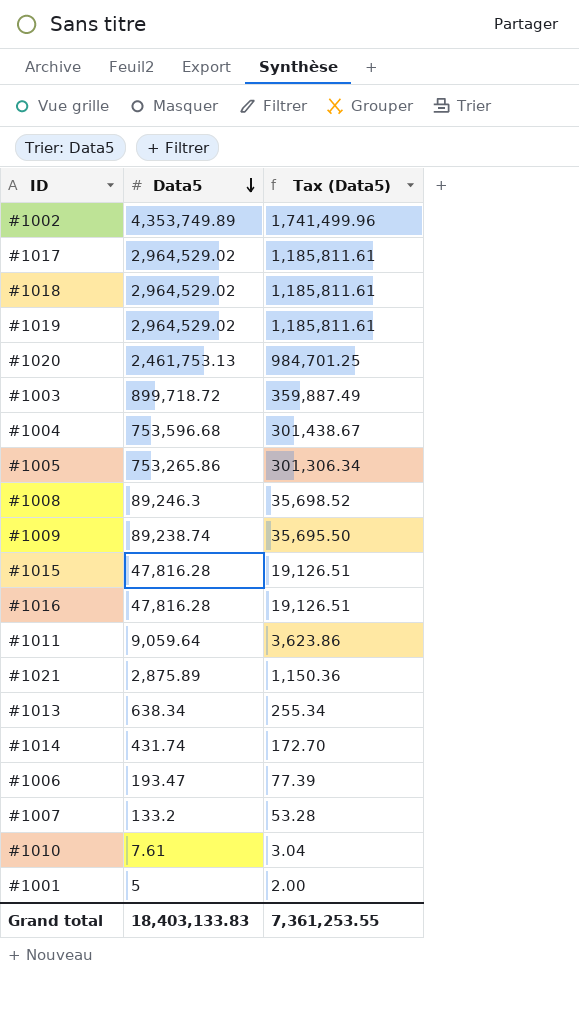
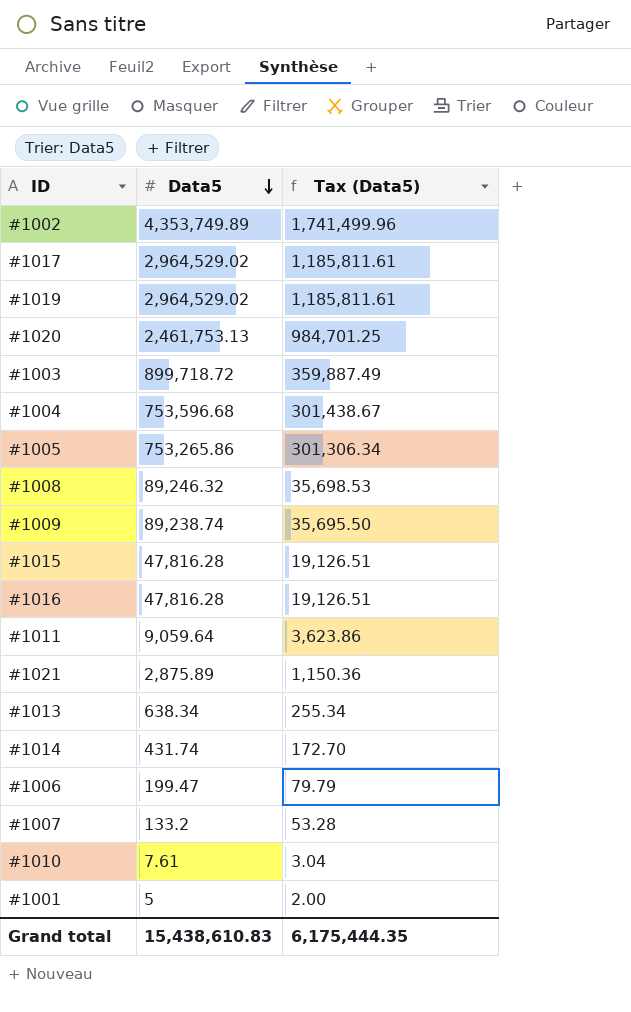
row #1018: 2,964,529.02 | 1,185,811.61 -> none
#1008 | Data5: 89,246.3 -> 89,246.32
#1008 | Tax (Data5): 35,698.52 -> 35,698.53
#1006 | Data5: 193.47 -> 199.47
#1006 | Tax (Data5): 77.39 -> 79.79
Grand total | Data5: 18,403,133.83 -> 15,438,610.83
Grand total | Tax (Data5): 7,361,253.55 -> 6,175,444.35

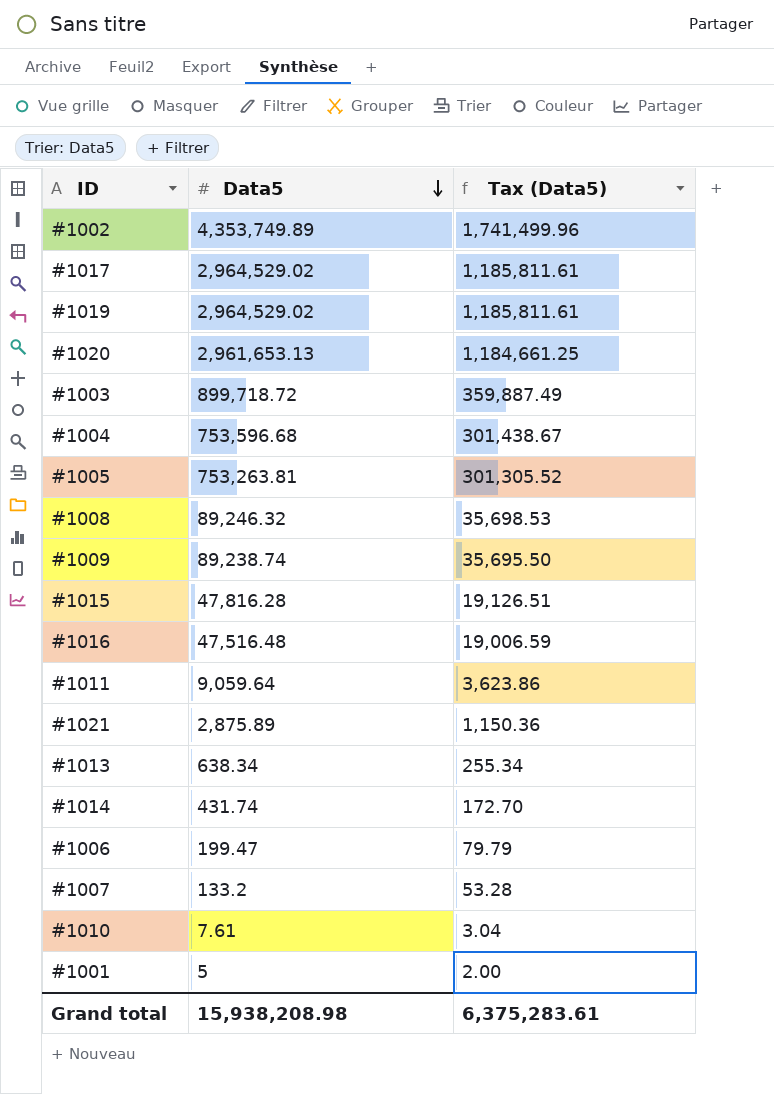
#1020 | Data5: 2,461,753.13 -> 2,961,653.13
#1020 | Tax (Data5): 984,701.25 -> 1,184,661.25
#1005 | Data5: 753,265.86 -> 753,263.81
#1005 | Tax (Data5): 301,306.34 -> 301,305.52
#1016 | Data5: 47,816.28 -> 47,516.48
#1016 | Tax (Data5): 19,126.51 -> 19,006.59
Grand total | Data5: 15,438,610.83 -> 15,938,208.98
Grand total | Tax (Data5): 6,175,444.35 -> 6,375,283.61

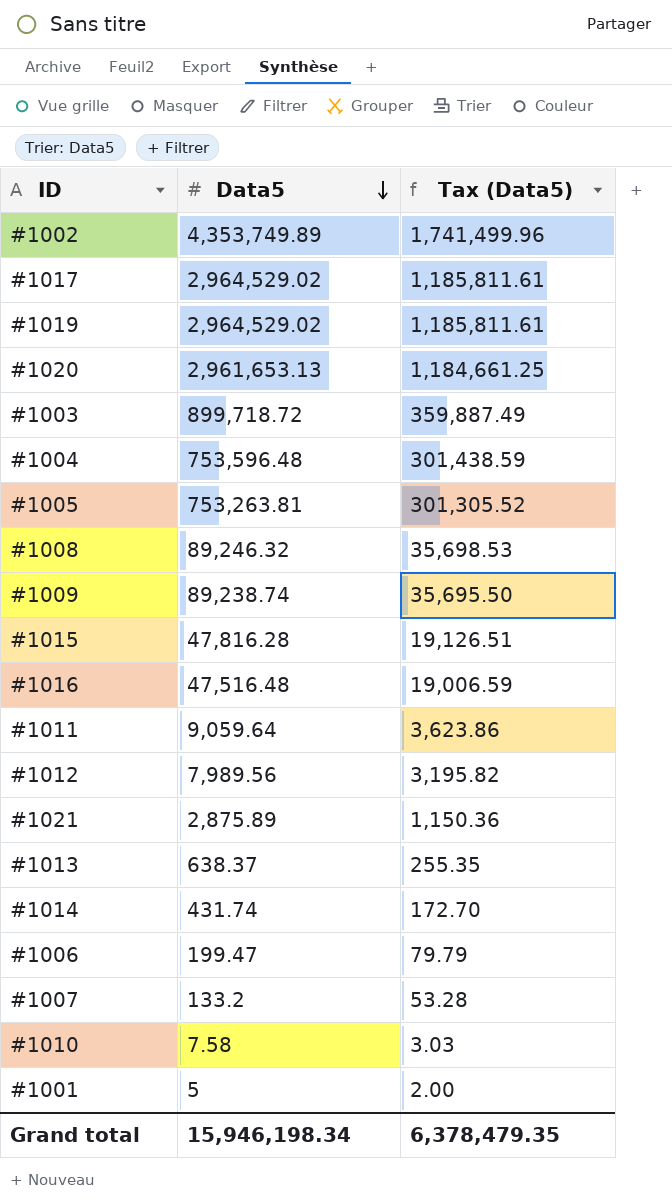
#1004 | Data5: 753,596.68 -> 753,596.48
#1004 | Tax (Data5): 301,438.67 -> 301,438.59
row #1012: none -> 7,989.56 | 3,195.82
#1013 | Data5: 638.34 -> 638.37
#1013 | Tax (Data5): 255.34 -> 255.35
#1010 | Data5: 7.61 -> 7.58
#1010 | Tax (Data5): 3.04 -> 3.03
Grand total | Data5: 15,938,208.98 -> 15,946,198.34
Grand total | Tax (Data5): 6,375,283.61 -> 6,378,479.35

